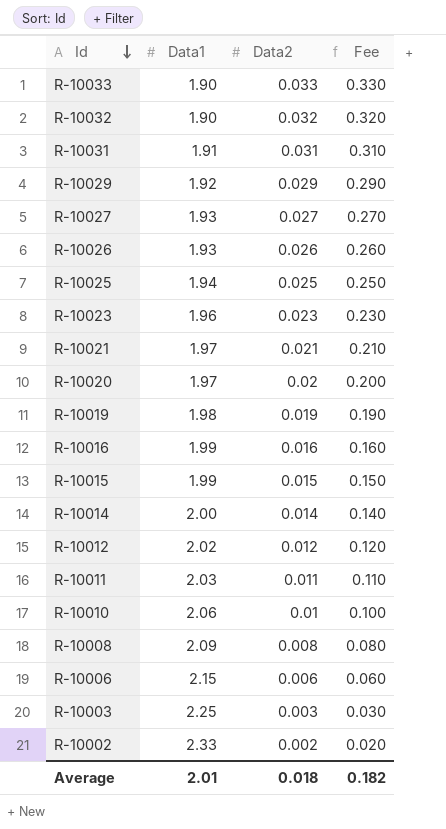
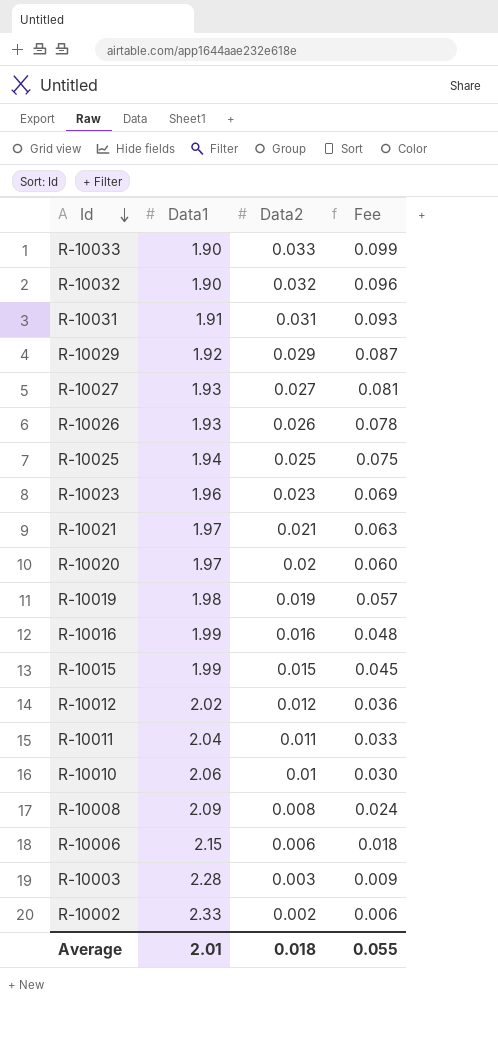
column Fee | formula: [Data2] * 10 -> [Data2] * 3
row R-10014: 2.00 | 0.014 | 0.140 -> none
R-10011 | Data1: 2.03 -> 2.04
R-10003 | Data1: 2.25 -> 2.28
Average | Fee: 0.182 -> 0.055

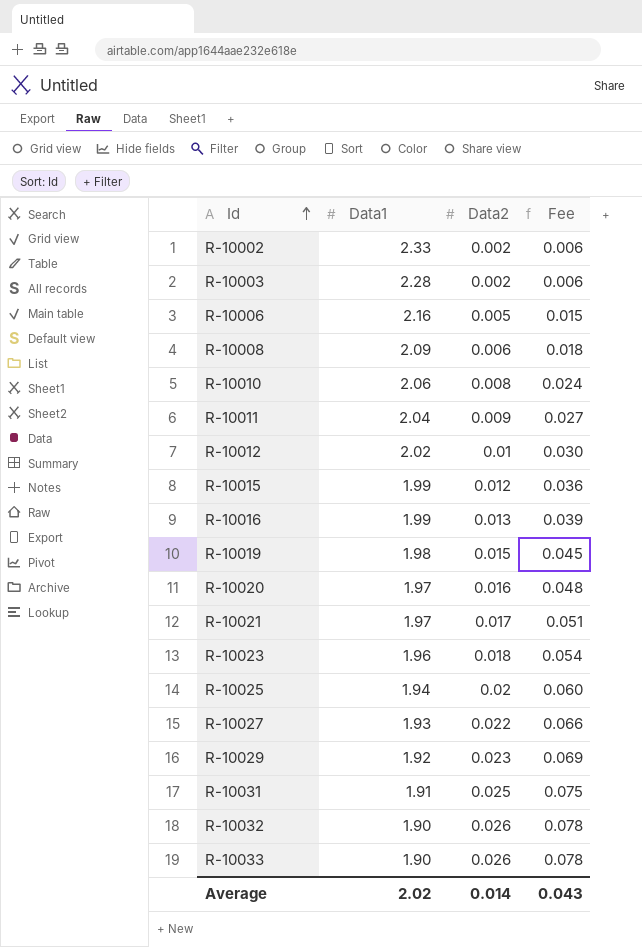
row order: Id descending -> Id ascending
row R-10026: 1.93 | 0.026 | 0.078 -> none
R-10003 | Data2: 0.003 -> 0.002
R-10003 | Fee: 0.009 -> 0.006
R-10006 | Data1: 2.15 -> 2.16
R-10006 | Data2: 0.006 -> 0.005
R-10006 | Fee: 0.018 -> 0.015
R-10008 | Data2: 0.008 -> 0.006
R-10008 | Fee: 0.024 -> 0.018
R-10010 | Data2: 0.01 -> 0.008
R-10010 | Fee: 0.030 -> 0.024
R-10011 | Data2: 0.011 -> 0.009
R-10011 | Fee: 0.033 -> 0.027
R-10012 | Data2: 0.012 -> 0.01
R-10012 | Fee: 0.036 -> 0.030
R-10015 | Data2: 0.015 -> 0.012
R-10015 | Fee: 0.045 -> 0.036
R-10016 | Data2: 0.016 -> 0.013
R-10016 | Fee: 0.048 -> 0.039
R-10019 | Data2: 0.019 -> 0.015
R-10019 | Fee: 0.057 -> 0.045
R-10020 | Data2: 0.02 -> 0.016
R-10020 | Fee: 0.060 -> 0.048
R-10021 | Data2: 0.021 -> 0.017
R-10021 | Fee: 0.063 -> 0.051
R-10023 | Data2: 0.023 -> 0.018
R-10023 | Fee: 0.069 -> 0.054
R-10025 | Data2: 0.025 -> 0.02
R-10025 | Fee: 0.075 -> 0.060
R-10027 | Data2: 0.027 -> 0.022
R-10027 | Fee: 0.081 -> 0.066
R-10029 | Data2: 0.029 -> 0.023
R-10029 | Fee: 0.087 -> 0.069
R-10031 | Data2: 0.031 -> 0.025
R-10031 | Fee: 0.093 -> 0.075
R-10032 | Data2: 0.032 -> 0.026
R-10032 | Fee: 0.096 -> 0.078
R-10033 | Data2: 0.033 -> 0.026
R-10033 | Fee: 0.099 -> 0.078
Average | Data1: 2.01 -> 2.02
Average | Data2: 0.018 -> 0.014
Average | Fee: 0.055 -> 0.043

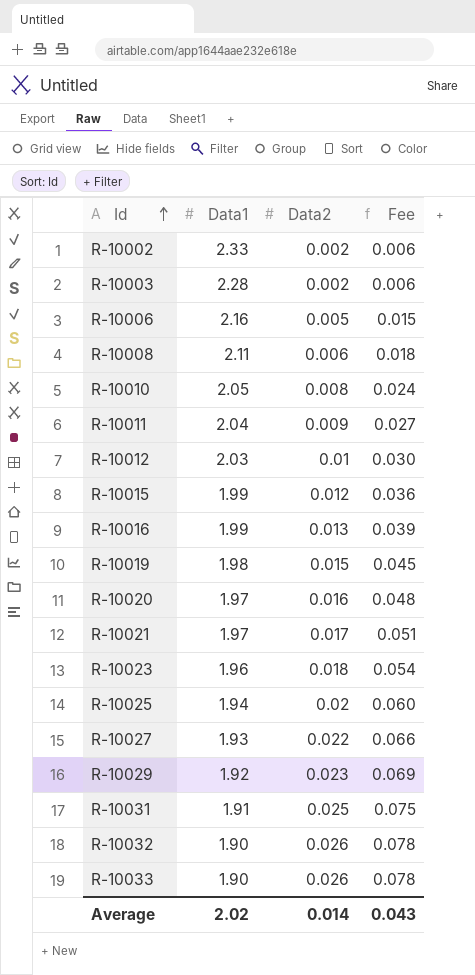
R-10008 | Data1: 2.09 -> 2.11
R-10010 | Data1: 2.06 -> 2.05
R-10012 | Data1: 2.02 -> 2.03

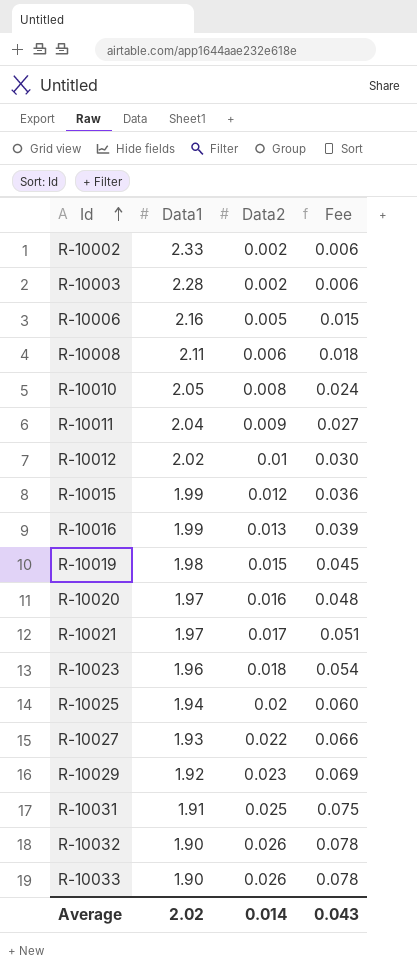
R-10012 | Data1: 2.03 -> 2.02

